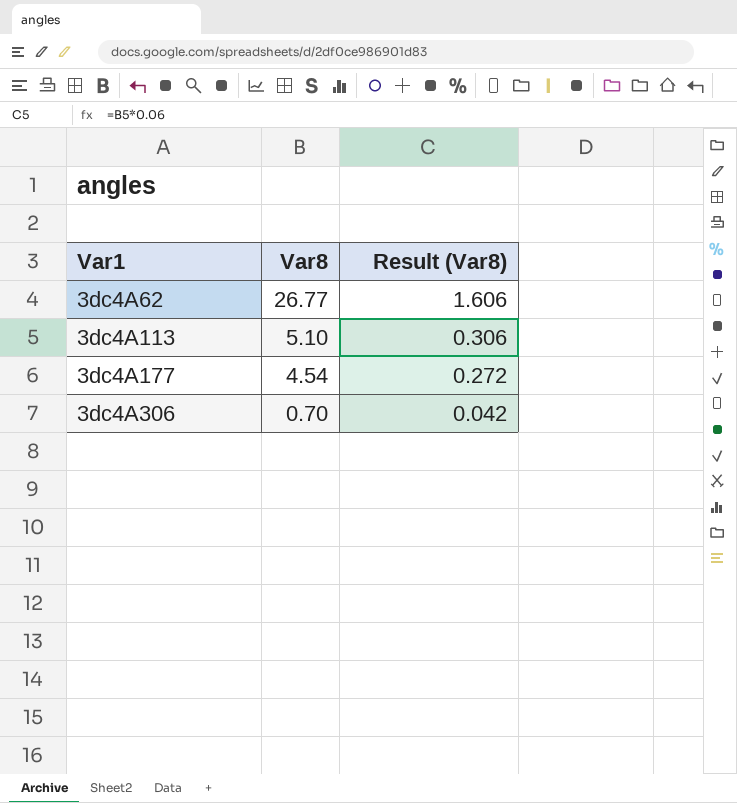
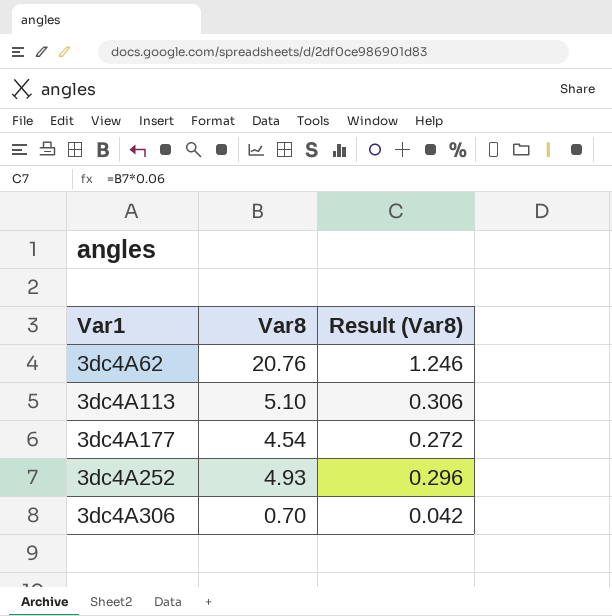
3dc4A62 | Var8: 26.77 -> 20.76
3dc4A62 | Result (Var8): 1.606 -> 1.246
row 3dc4A252: none -> 4.93 | 0.296

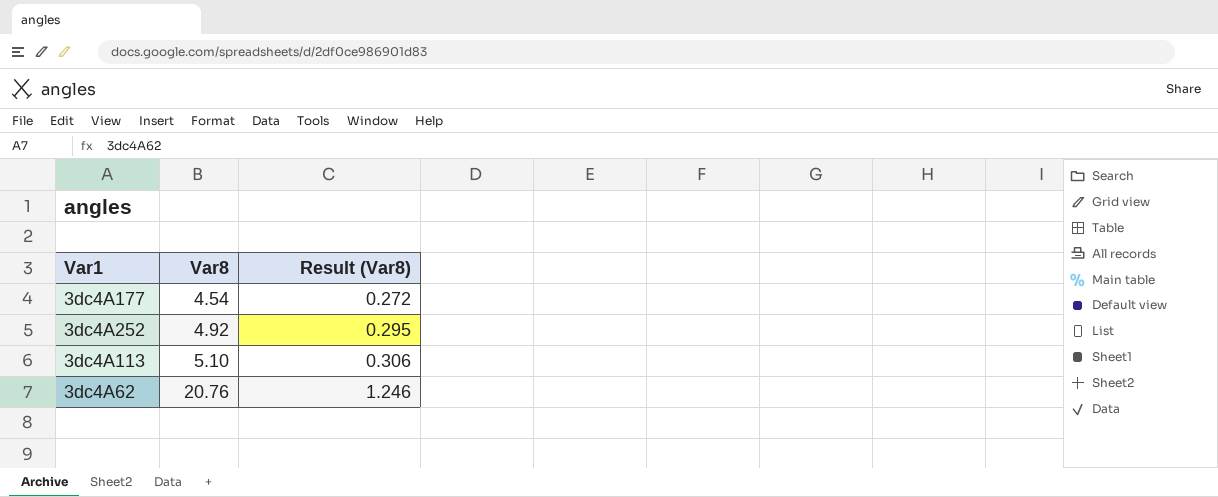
row order: Var1 ascending -> Var8 ascending
row 3dc4A306: 0.70 | 0.042 -> none
3dc4A252 | Var8: 4.93 -> 4.92
3dc4A252 | Result (Var8): 0.296 -> 0.295

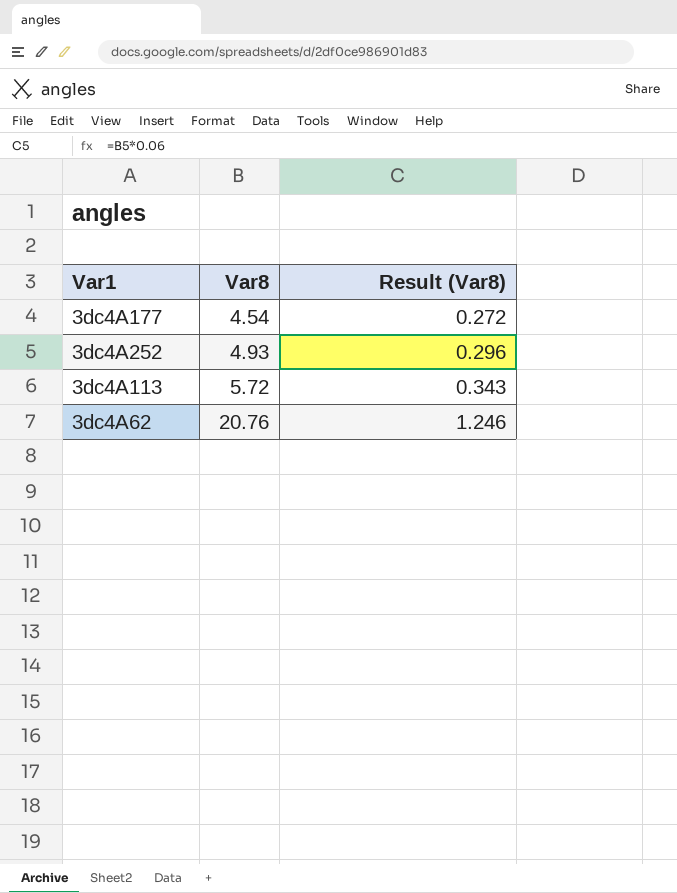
3dc4A252 | Var8: 4.92 -> 4.93
3dc4A252 | Result (Var8): 0.295 -> 0.296
3dc4A113 | Var8: 5.10 -> 5.72
3dc4A113 | Result (Var8): 0.306 -> 0.343

